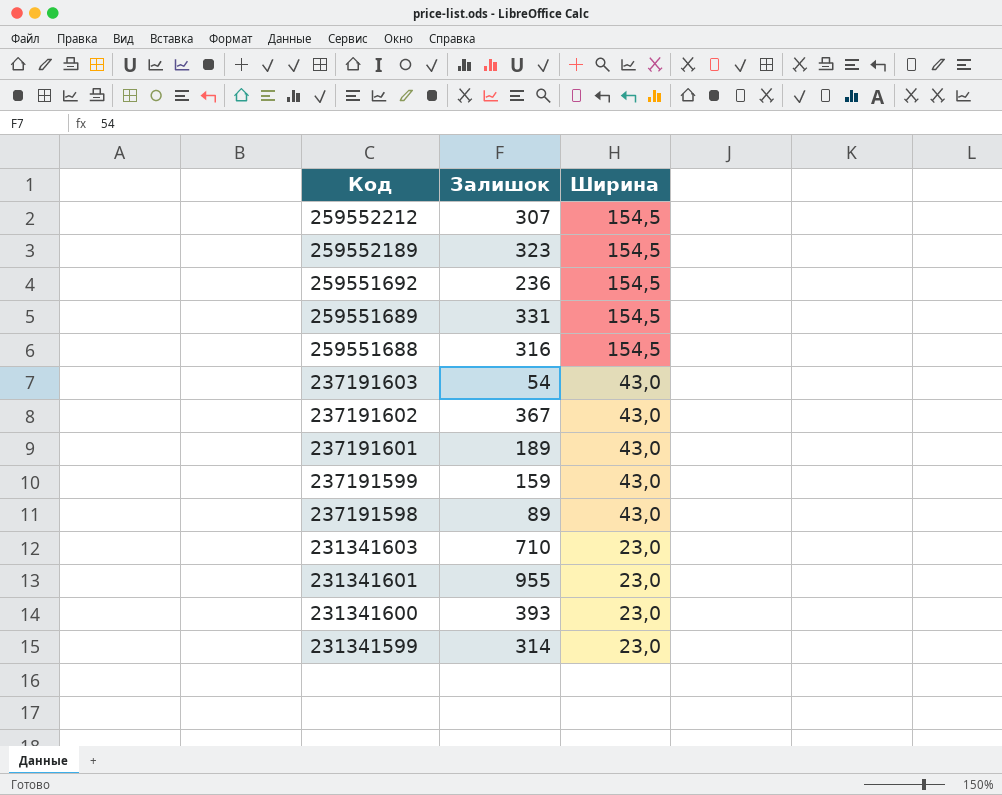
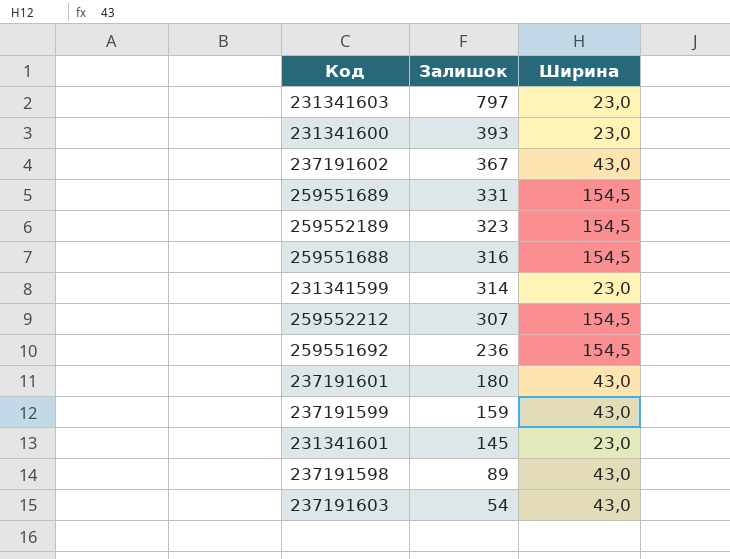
row order: Код descending -> Залишок descending
231341603 | Залишок: 710 -> 797
237191601 | Залишок: 189 -> 180
231341601 | Залишок: 955 -> 145

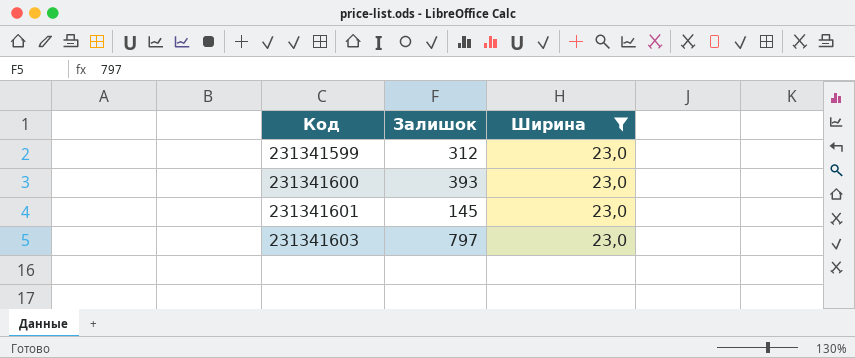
filter: none -> Ширина = 23,0
row order: Залишок descending -> Код ascending
231341599 | Залишок: 314 -> 312

